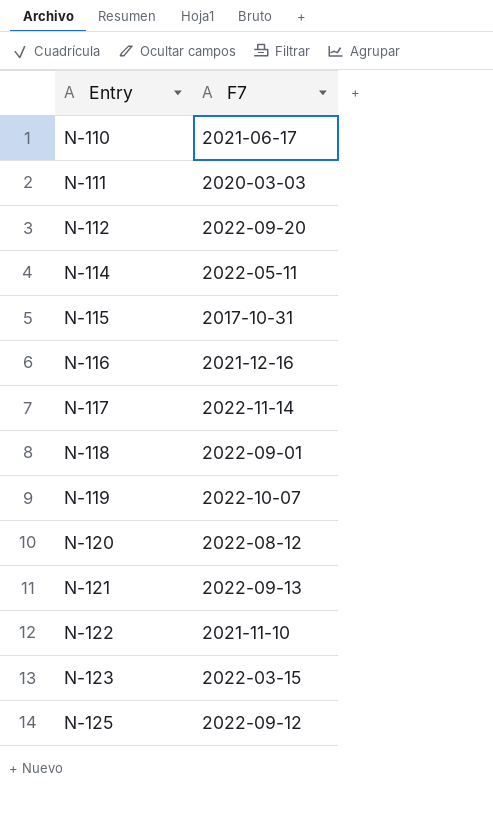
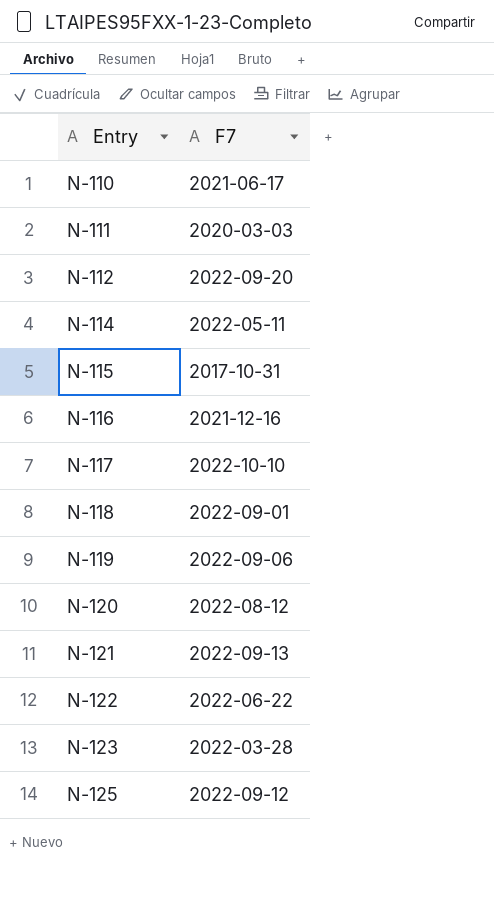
N-117 | F7: 2022-11-14 -> 2022-10-10
N-119 | F7: 2022-10-07 -> 2022-09-06
N-122 | F7: 2021-11-10 -> 2022-06-22
N-123 | F7: 2022-03-15 -> 2022-03-28

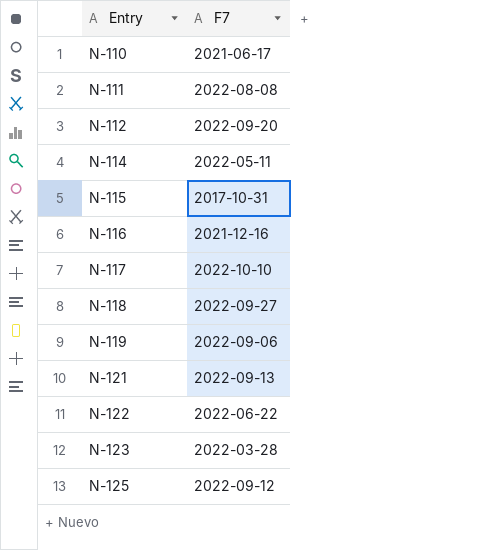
row N-120: 2022-08-12 -> none
N-111 | F7: 2020-03-03 -> 2022-08-08
N-118 | F7: 2022-09-01 -> 2022-09-27

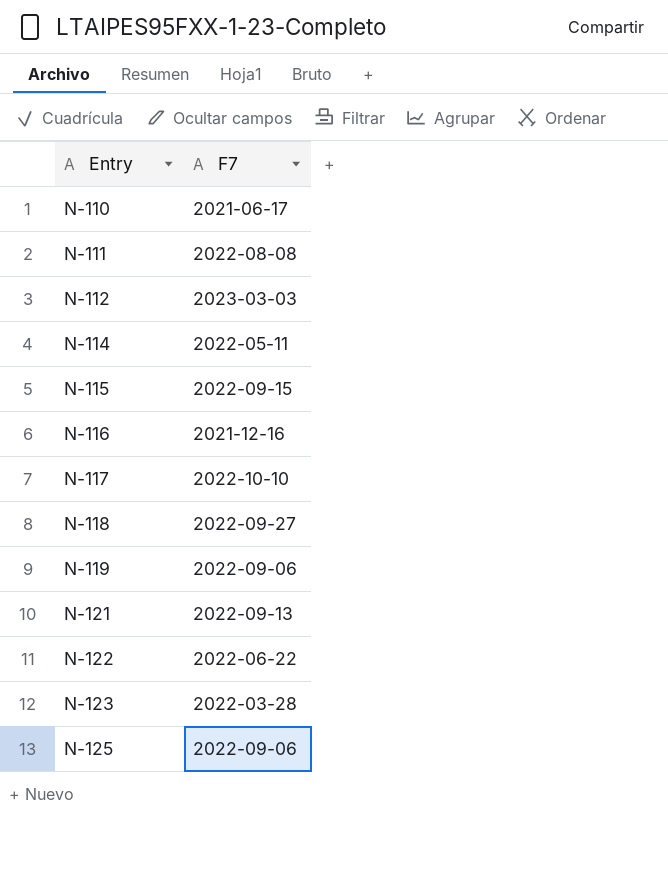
N-112 | F7: 2022-09-20 -> 2023-03-03
N-115 | F7: 2017-10-31 -> 2022-09-15
N-125 | F7: 2022-09-12 -> 2022-09-06

